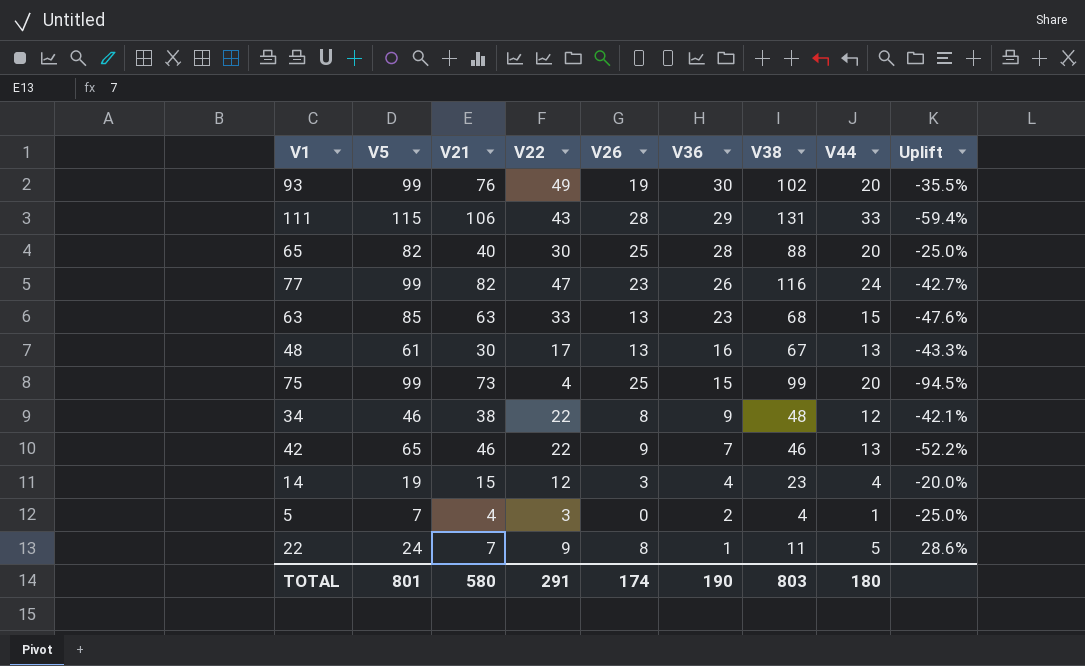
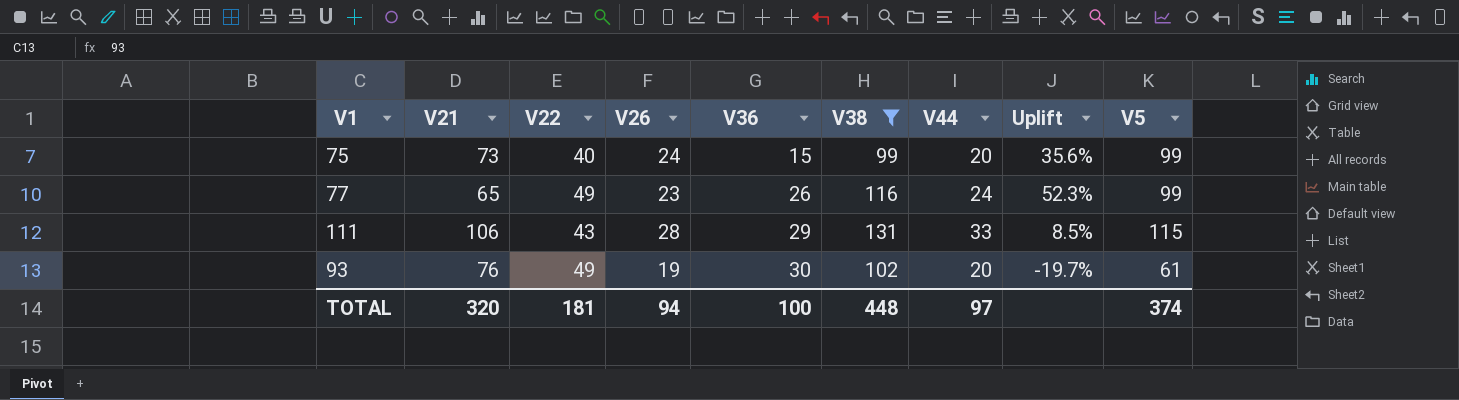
filter: none -> V38 >= 99
row order: V36 descending -> V36 ascending
column Uplift | formula: ([V22] - [V21]) / [V21] -> ([V5] - [V21]) / [V21]
column V5 | position: 2 -> 9
75 | V22: 4 -> 40
75 | V26: 25 -> 24
77 | V21: 82 -> 65
77 | V22: 47 -> 49
93 | V5: 99 -> 61
TOTAL | V21: 580 -> 320
TOTAL | V22: 291 -> 181
TOTAL | V26: 174 -> 94
TOTAL | V36: 190 -> 100
TOTAL | V38: 803 -> 448
TOTAL | V44: 180 -> 97
TOTAL | V5: 801 -> 374

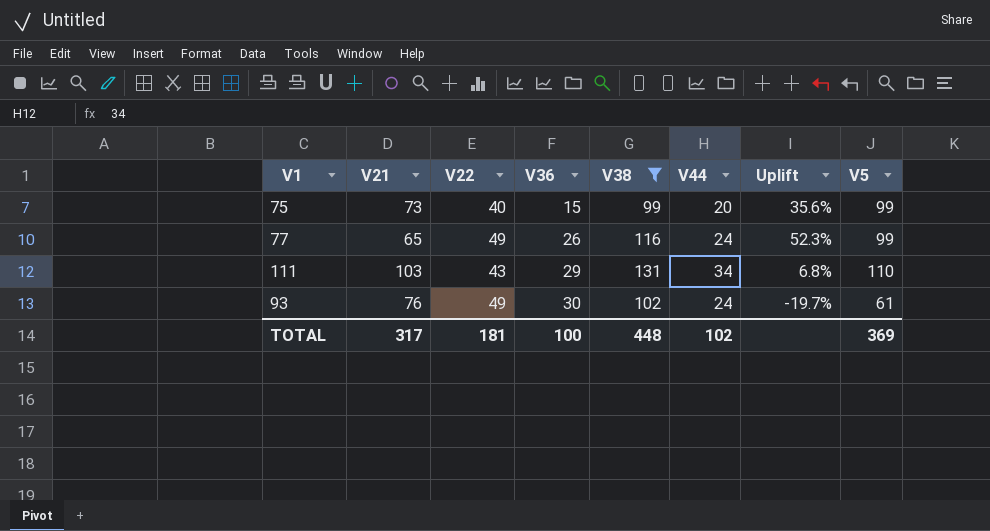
column V26 | position: 4 -> none
111 | V21: 106 -> 103
111 | V44: 33 -> 34
111 | Uplift: 8.5% -> 6.8%
111 | V5: 115 -> 110
93 | V44: 20 -> 24
TOTAL | V21: 320 -> 317
TOTAL | V44: 97 -> 102
TOTAL | V5: 374 -> 369

